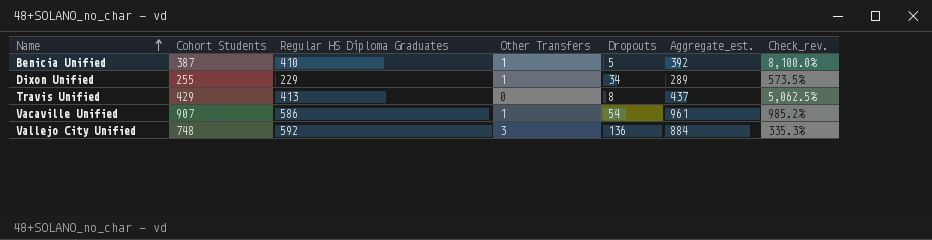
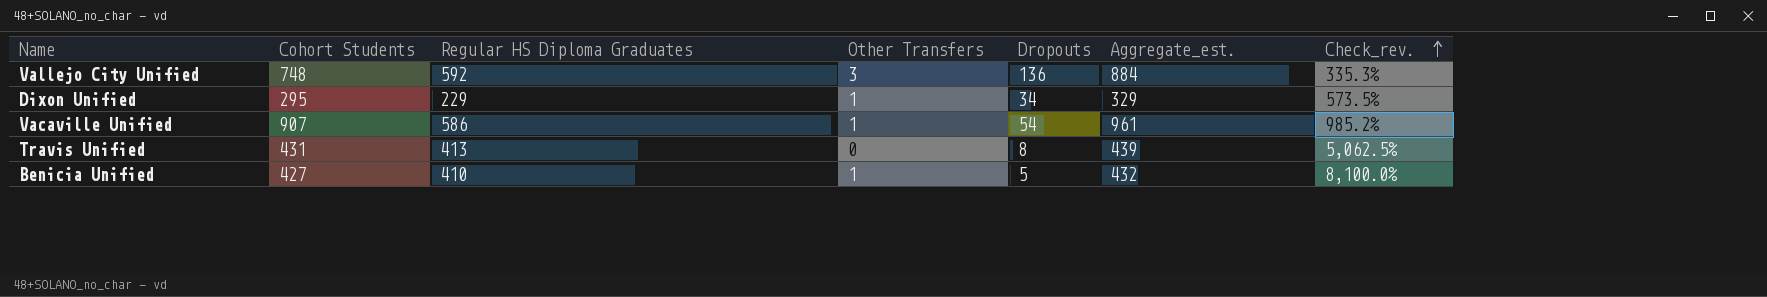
row order: Name ascending -> Check_rev. ascending
Dixon Unified | Cohort Students: 255 -> 295
Dixon Unified | Aggregate_est.: 289 -> 329
Travis Unified | Cohort Students: 429 -> 431
Travis Unified | Aggregate_est.: 437 -> 439
Benicia Unified | Cohort Students: 387 -> 427
Benicia Unified | Aggregate_est.: 392 -> 432

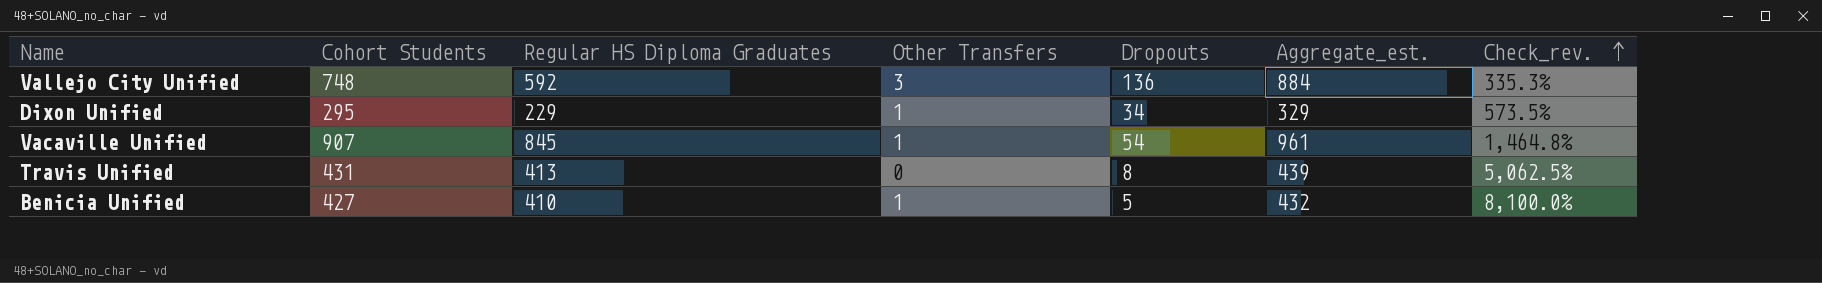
Vacaville Unified | Regular HS Diploma Graduates: 586 -> 845
Vacaville Unified | Check_rev.: 985.2% -> 1,464.8%

